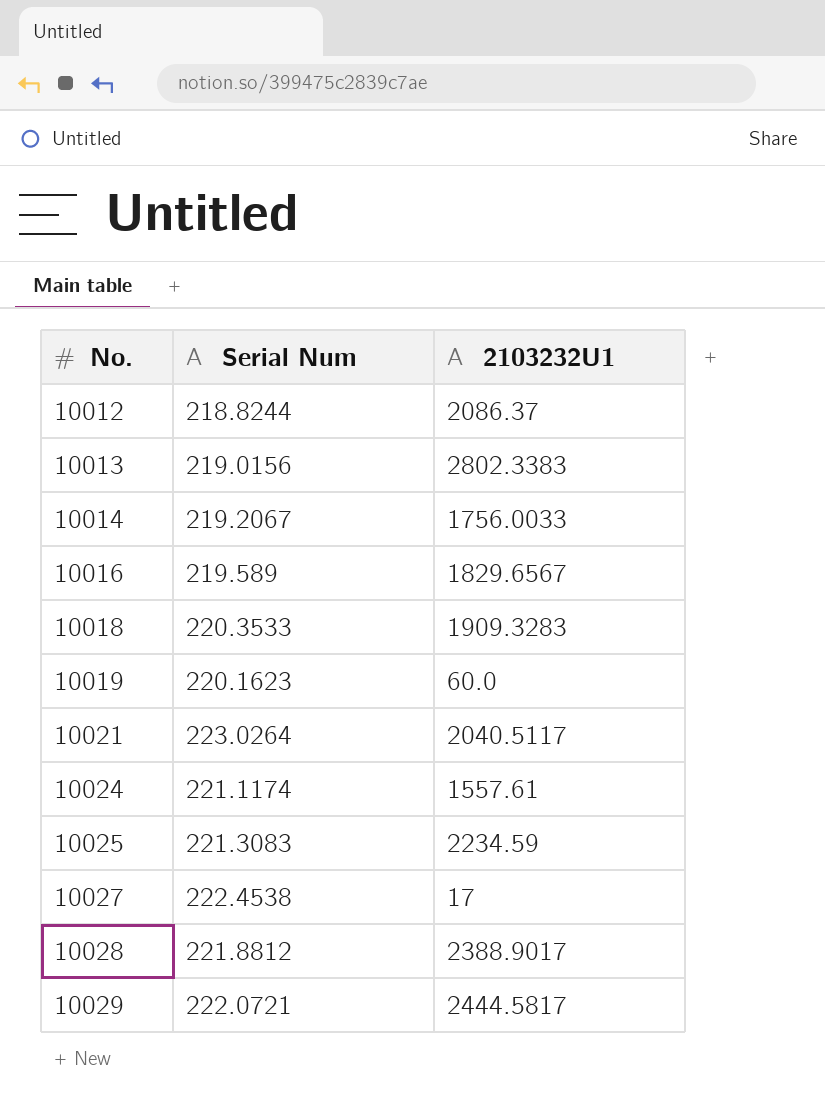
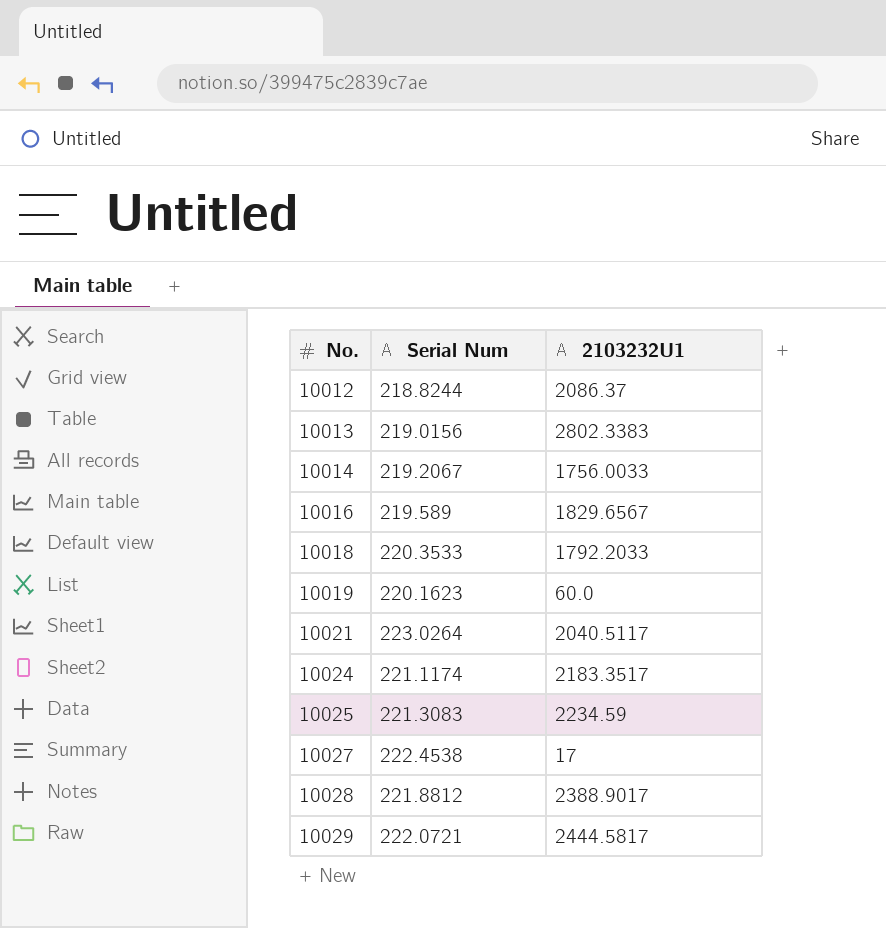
10018 | 2103232U1: 1909.3283 -> 1792.2033
10024 | 2103232U1: 1557.61 -> 2183.3517

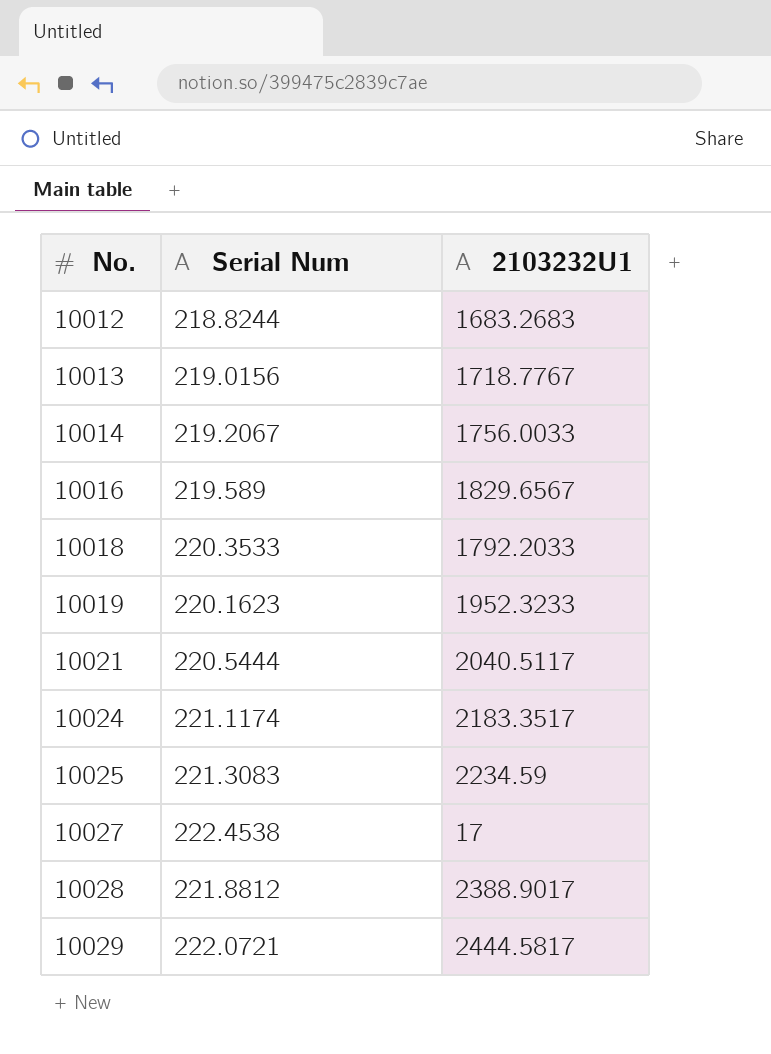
10012 | 2103232U1: 2086.37 -> 1683.2683
10013 | 2103232U1: 2802.3383 -> 1718.7767
10019 | 2103232U1: 60.0 -> 1952.3233
10021 | Serial Num: 223.0264 -> 220.5444

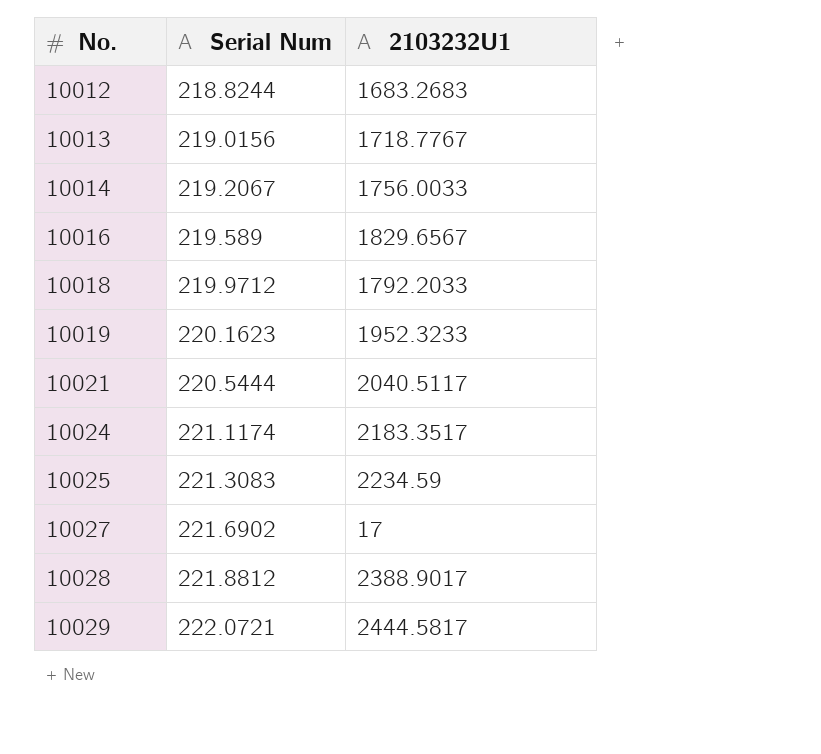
10018 | Serial Num: 220.3533 -> 219.9712
10027 | Serial Num: 222.4538 -> 221.6902

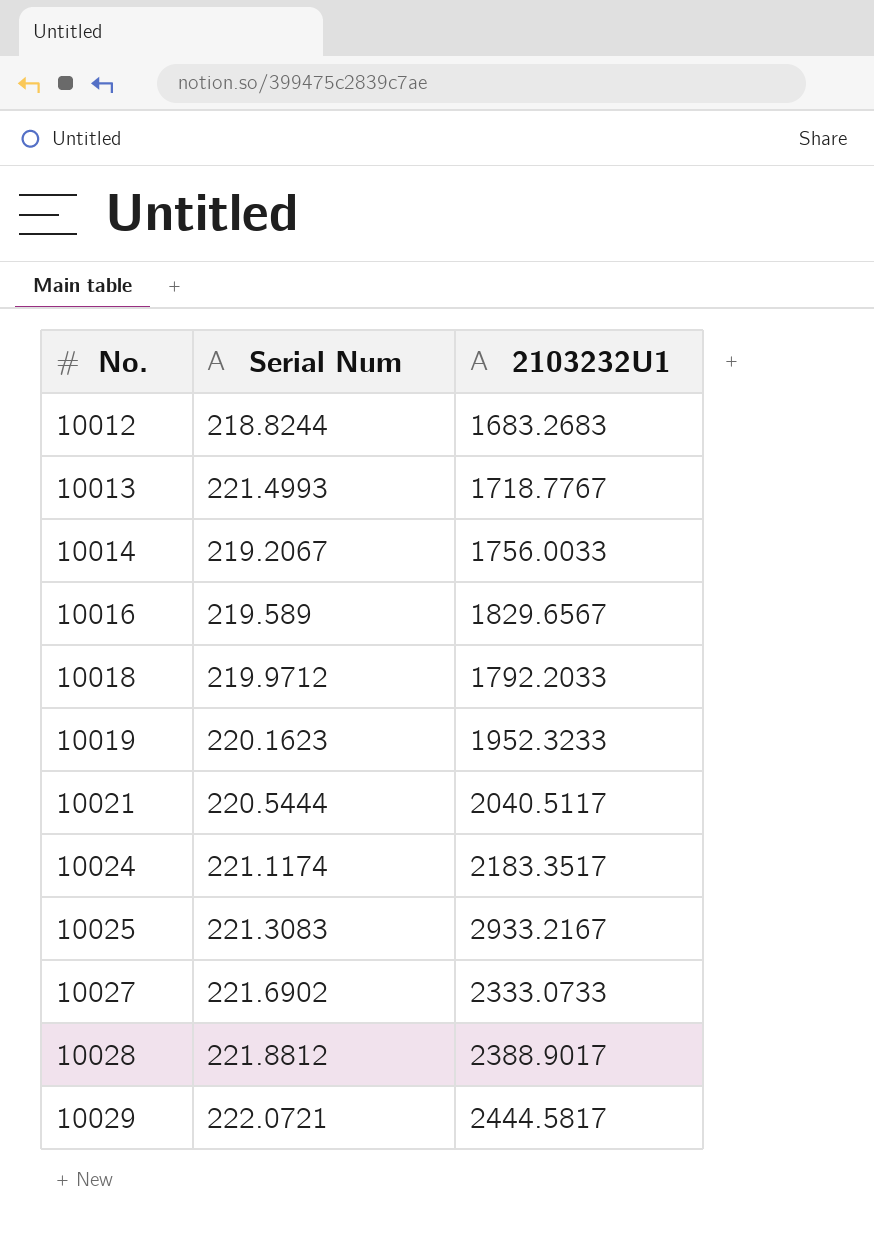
10013 | Serial Num: 219.0156 -> 221.4993
10025 | 2103232U1: 2234.59 -> 2933.2167
10027 | 2103232U1: 17 -> 2333.0733

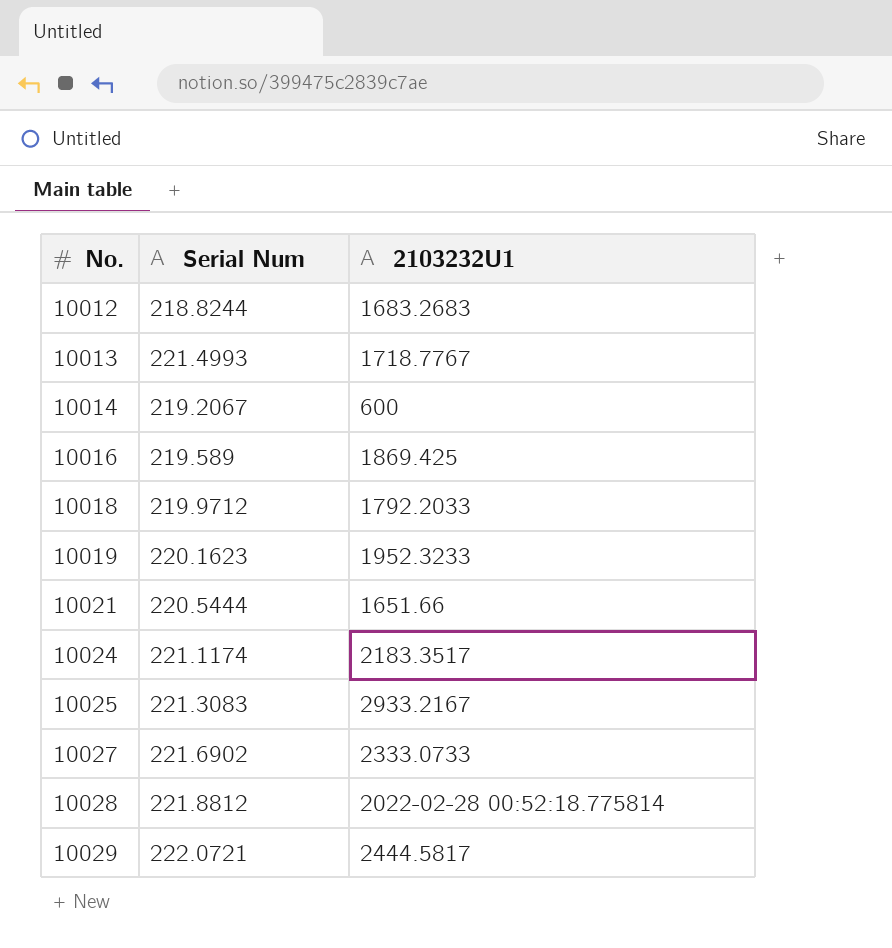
10014 | 2103232U1: 1756.0033 -> 600
10016 | 2103232U1: 1829.6567 -> 1869.425
10021 | 2103232U1: 2040.5117 -> 1651.66
10028 | 2103232U1: 2388.9017 -> 2022-02-28 00:52:18.775814

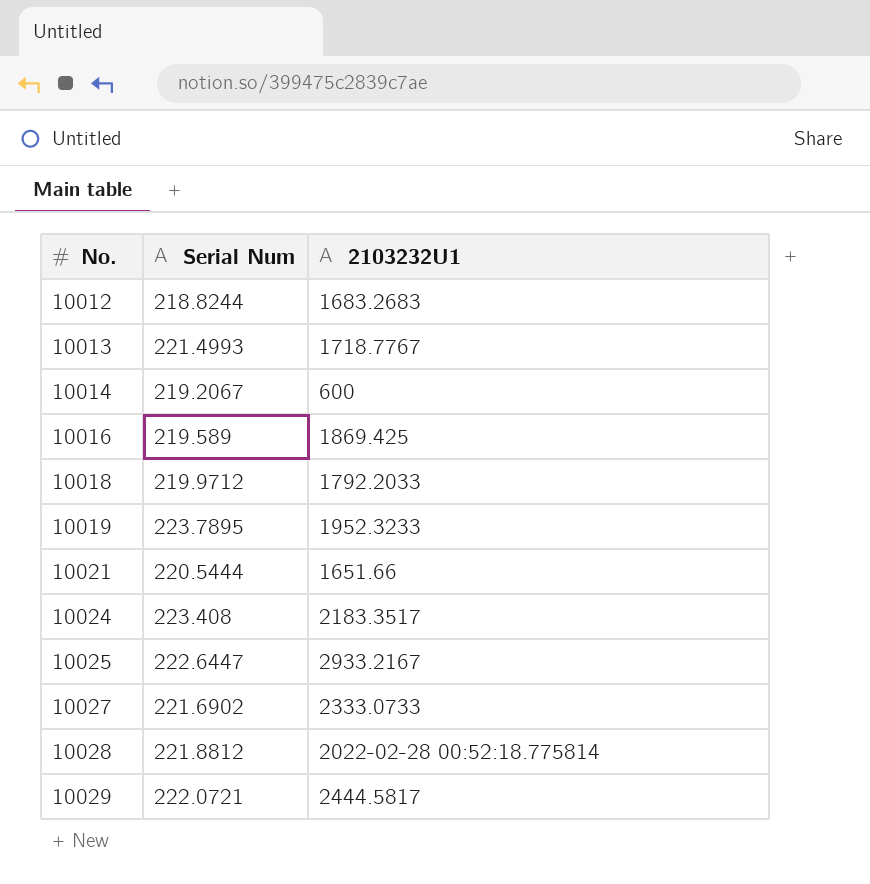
10019 | Serial Num: 220.1623 -> 223.7895
10024 | Serial Num: 221.1174 -> 223.408
10025 | Serial Num: 221.3083 -> 222.6447

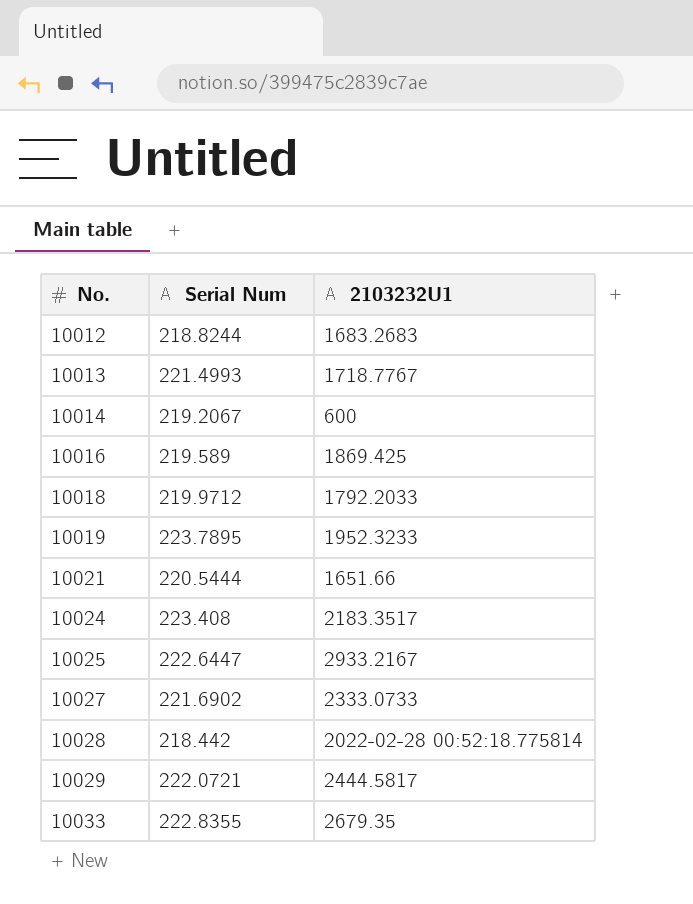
10028 | Serial Num: 221.8812 -> 218.442
row 10033: none -> 222.8355 | 2679.35

